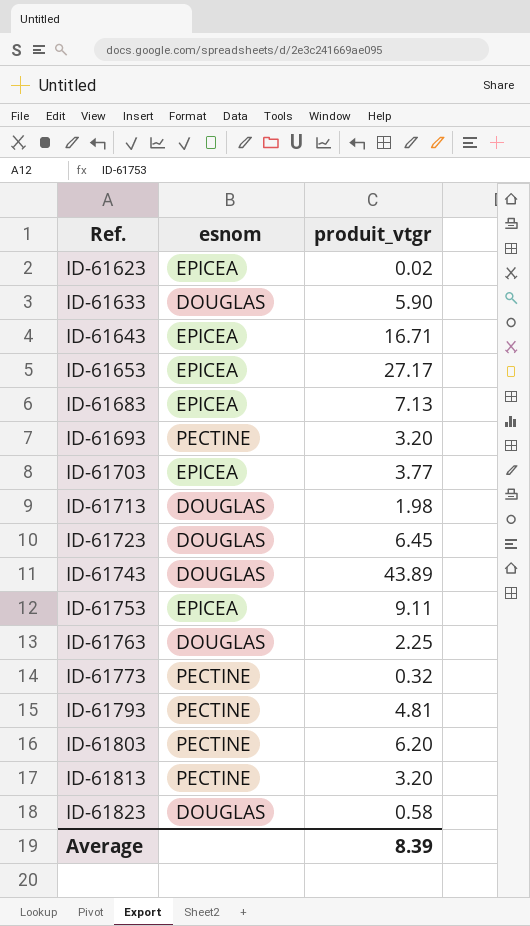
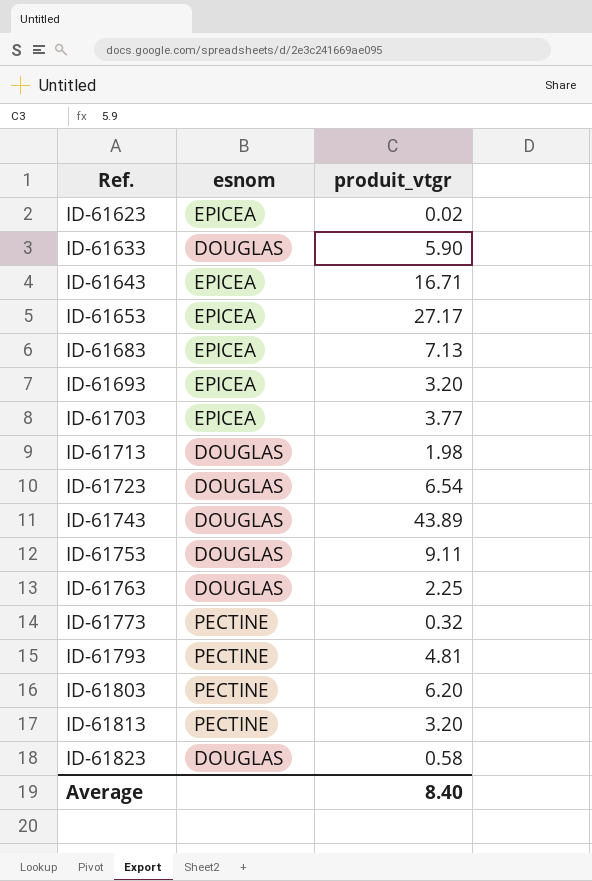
ID-61693 | esnom: PECTINE -> EPICEA
ID-61723 | produit_vtgr: 6.45 -> 6.54
ID-61753 | esnom: EPICEA -> DOUGLAS
Average | produit_vtgr: 8.39 -> 8.40

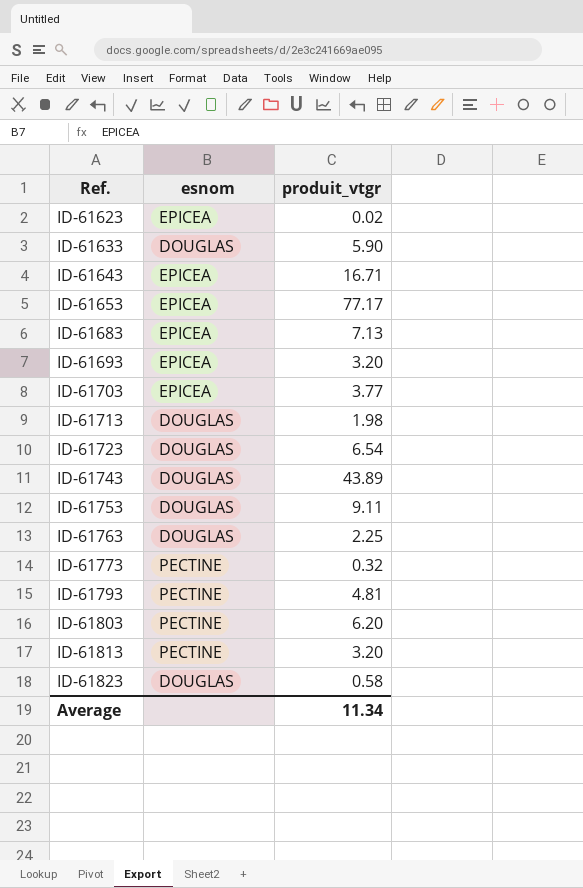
ID-61653 | produit_vtgr: 27.17 -> 77.17
Average | produit_vtgr: 8.40 -> 11.34

